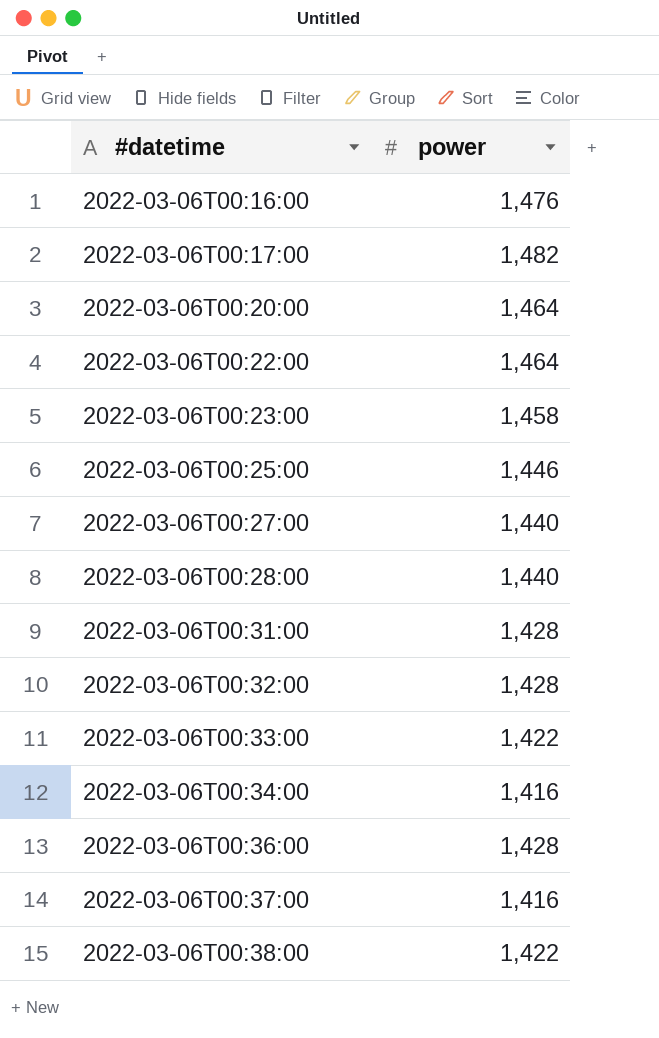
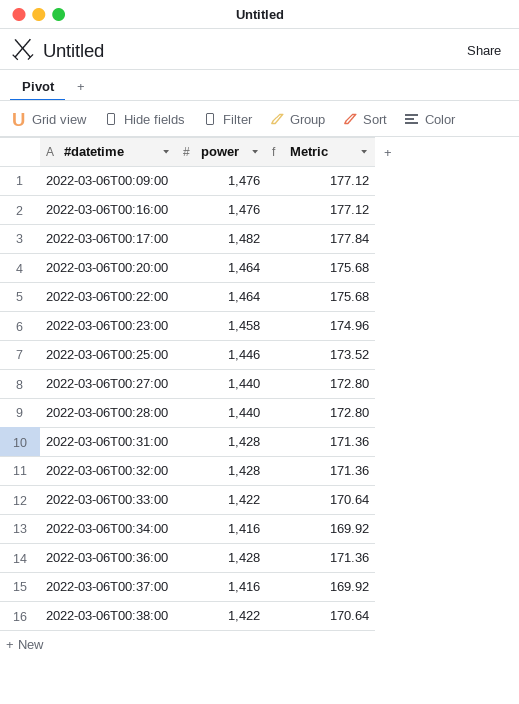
column Metric | formula: none -> [power] * 0.12
row 2022-03-06T00:09:00: none -> 1,476 | 177.12

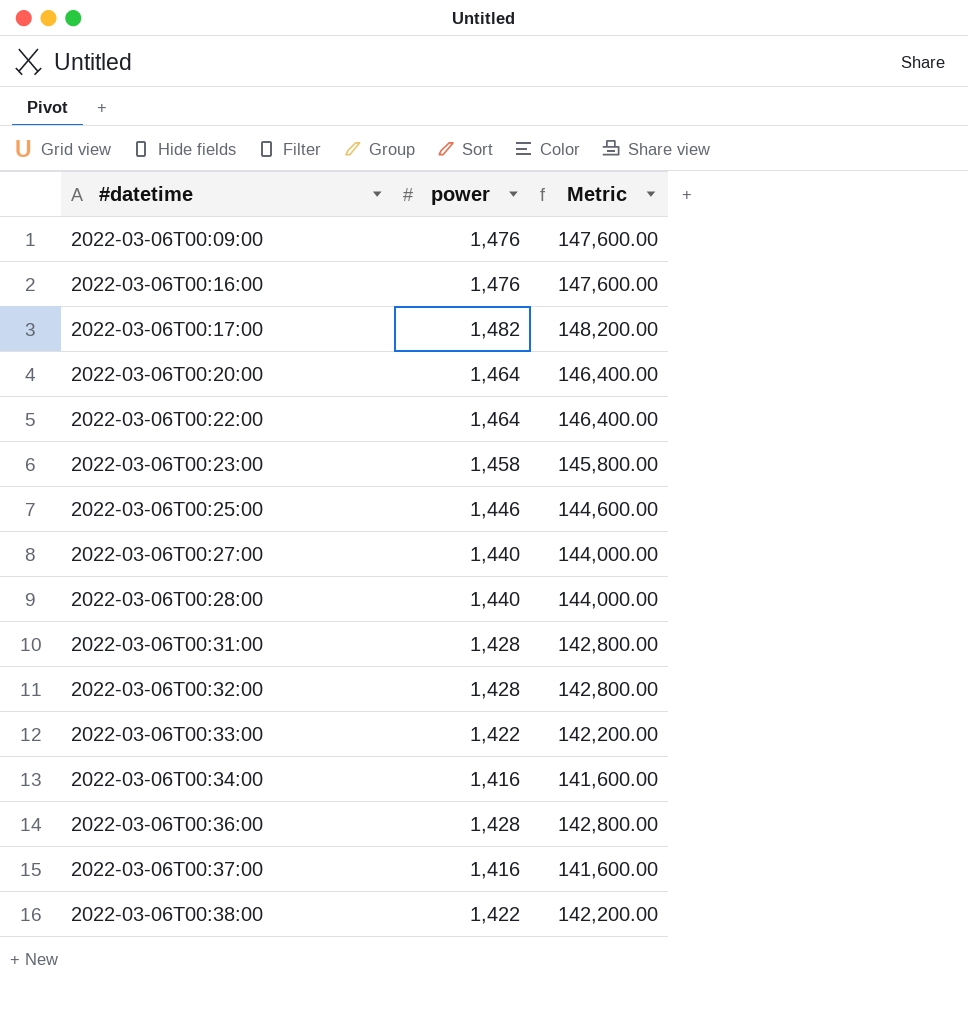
column Metric | formula: [power] * 0.12 -> [power] * 100

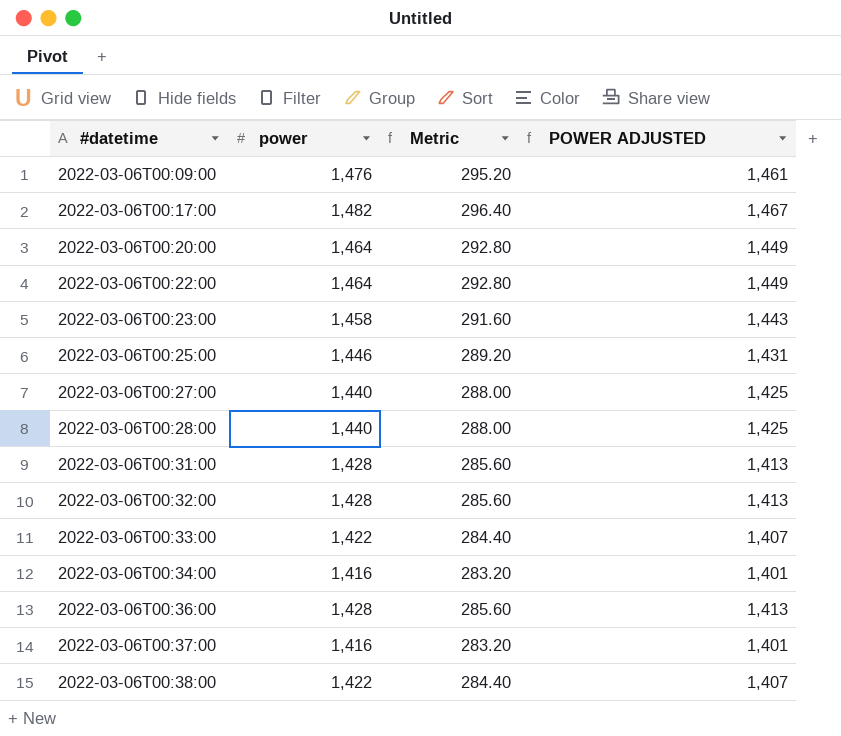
column Metric | formula: [power] * 100 -> [power] * 0.2
column POWER ADJUSTED | formula: none -> [power] - 15
row 2022-03-06T00:16:00: 1,476 | 147,600.00 -> none

